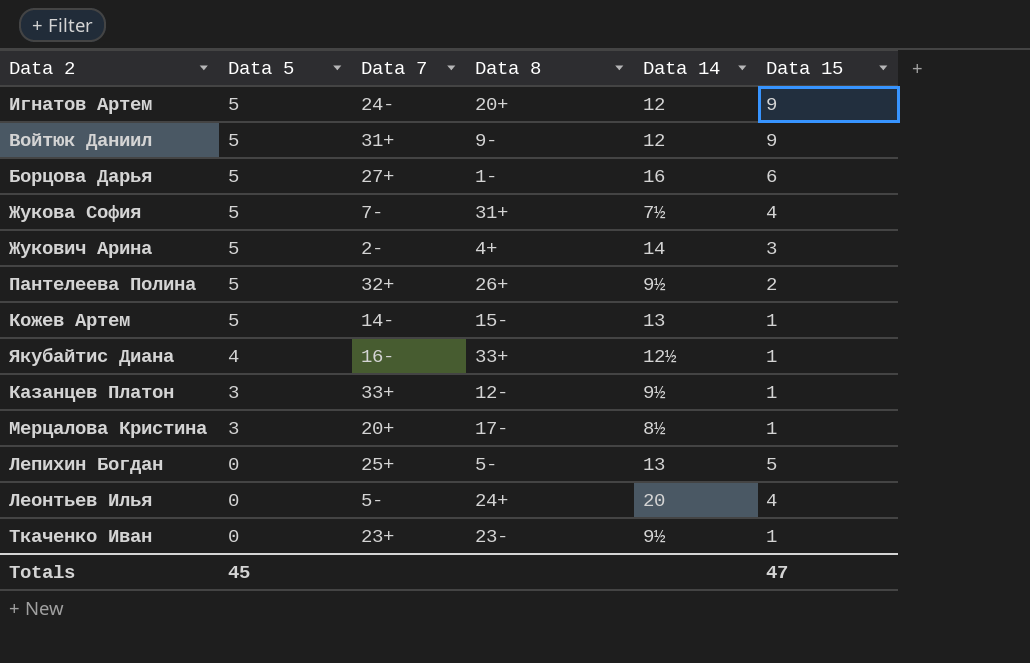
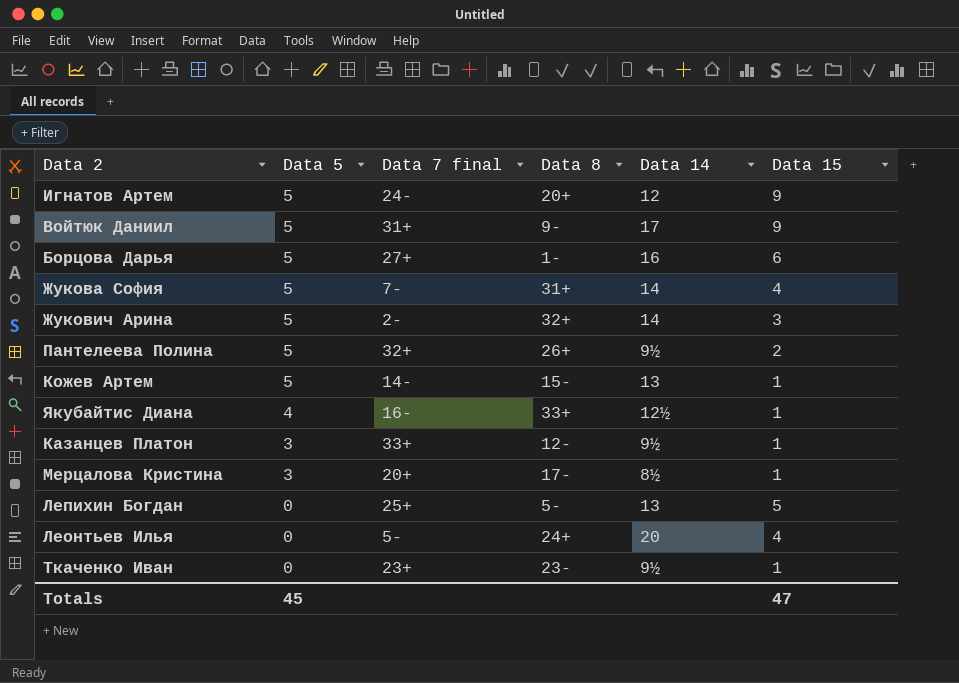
column name: Data 7 -> Data 7 final
Войтюк Даниил | Data 14: 12 -> 17
Жукова София | Data 14: 7½ -> 14
Жукович Арина | Data 8: 4+ -> 32+

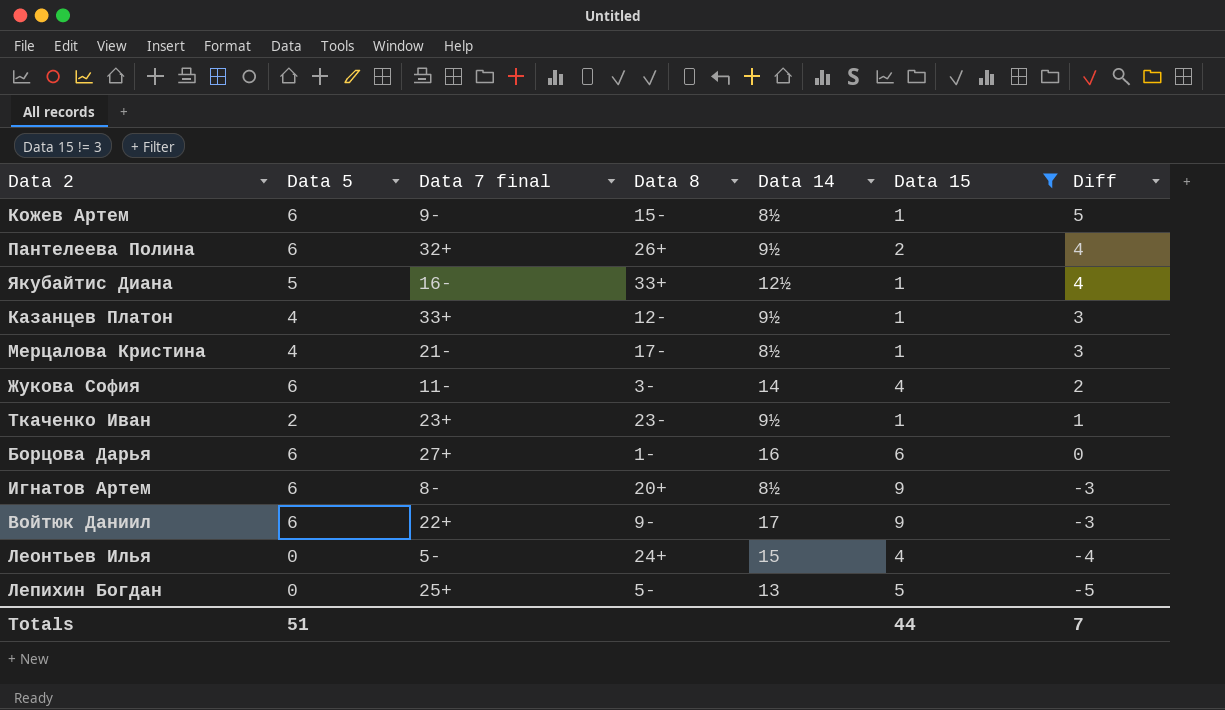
filter: none -> Data 15 != 3
row order: Data 5 descending -> Diff descending
column Diff | formula: none -> [Data 5] - [Data 15]
Кожев Артем | Data 5: 5 -> 6
Кожев Артем | Data 7 final: 14- -> 9-
Кожев Артем | Data 14: 13 -> 8½
Пантелеева Полина | Data 5: 5 -> 6
Якубайтис Диана | Data 5: 4 -> 5
Казанцев Платон | Data 5: 3 -> 4
Мерцалова Кристина | Data 5: 3 -> 4
Мерцалова Кристина | Data 7 final: 20+ -> 21-
Жукова София | Data 5: 5 -> 6
Жукова София | Data 7 final: 7- -> 11-
Жукова София | Data 8: 31+ -> 3-
Ткаченко Иван | Data 5: 0 -> 2
Борцова Дарья | Data 5: 5 -> 6
Игнатов Артем | Data 5: 5 -> 6
Игнатов Артем | Data 7 final: 24- -> 8-
Игнатов Артем | Data 14: 12 -> 8½
Войтюк Даниил | Data 5: 5 -> 6
Войтюк Даниил | Data 7 final: 31+ -> 22+
Леонтьев Илья | Data 14: 20 -> 15
Totals | Data 5: 45 -> 51
Totals | Data 15: 47 -> 44

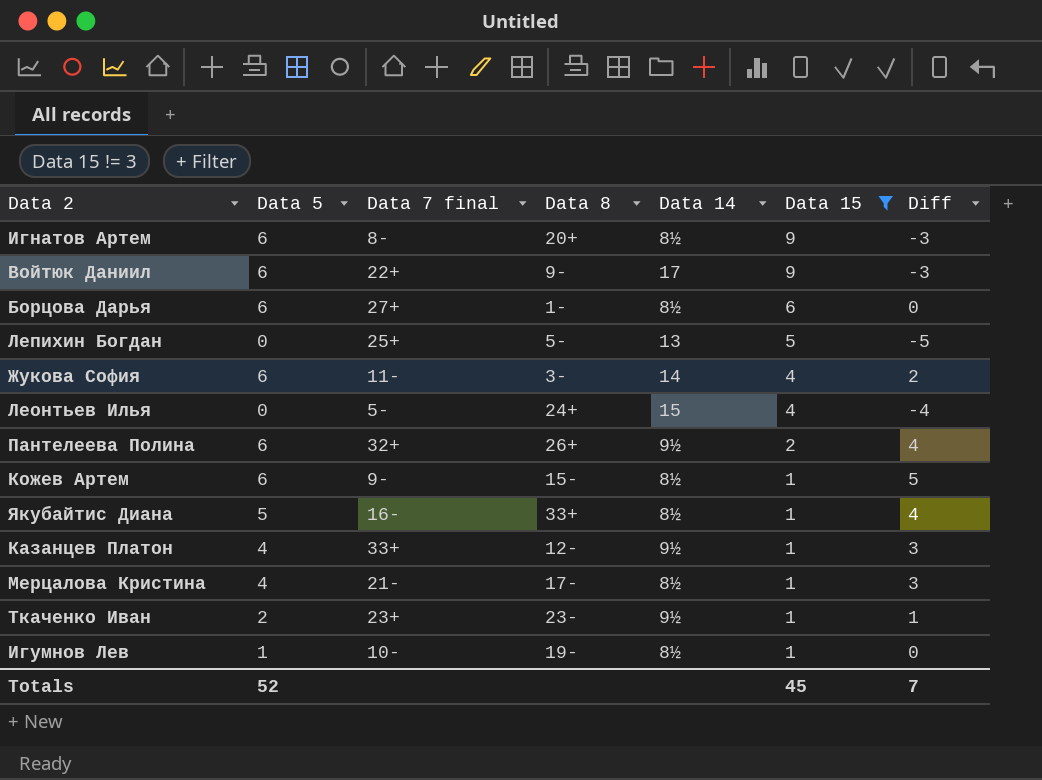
row order: Diff descending -> Data 15 descending
Борцова Дарья | Data 14: 16 -> 8½
Якубайтис Диана | Data 14: 12½ -> 8½
row Игумнов Лев: none -> 1 | 10- | 19- | 8½ | 1 | 0
Totals | Data 5: 51 -> 52
Totals | Data 15: 44 -> 45

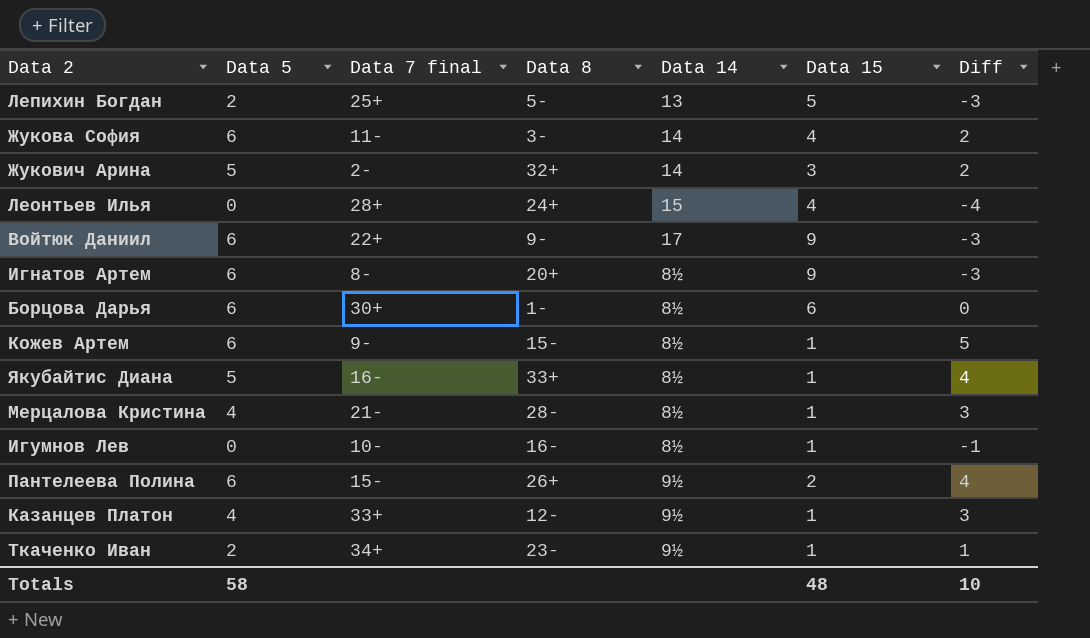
filter: Data 15 != 3 -> none
row order: Data 15 descending -> Data 14 ascending
Лепихин Богдан | Data 5: 0 -> 2
Лепихин Богдан | Diff: -5 -> -3
Леонтьев Илья | Data 7 final: 5- -> 28+
Борцова Дарья | Data 7 final: 27+ -> 30+
Мерцалова Кристина | Data 8: 17- -> 28-
Игумнов Лев | Data 5: 1 -> 0
Игумнов Лев | Data 8: 19- -> 16-
Игумнов Лев | Diff: 0 -> -1
Пантелеева Полина | Data 7 final: 32+ -> 15-
Ткаченко Иван | Data 7 final: 23+ -> 34+
Totals | Data 5: 52 -> 58
Totals | Data 15: 45 -> 48
Totals | Diff: 7 -> 10

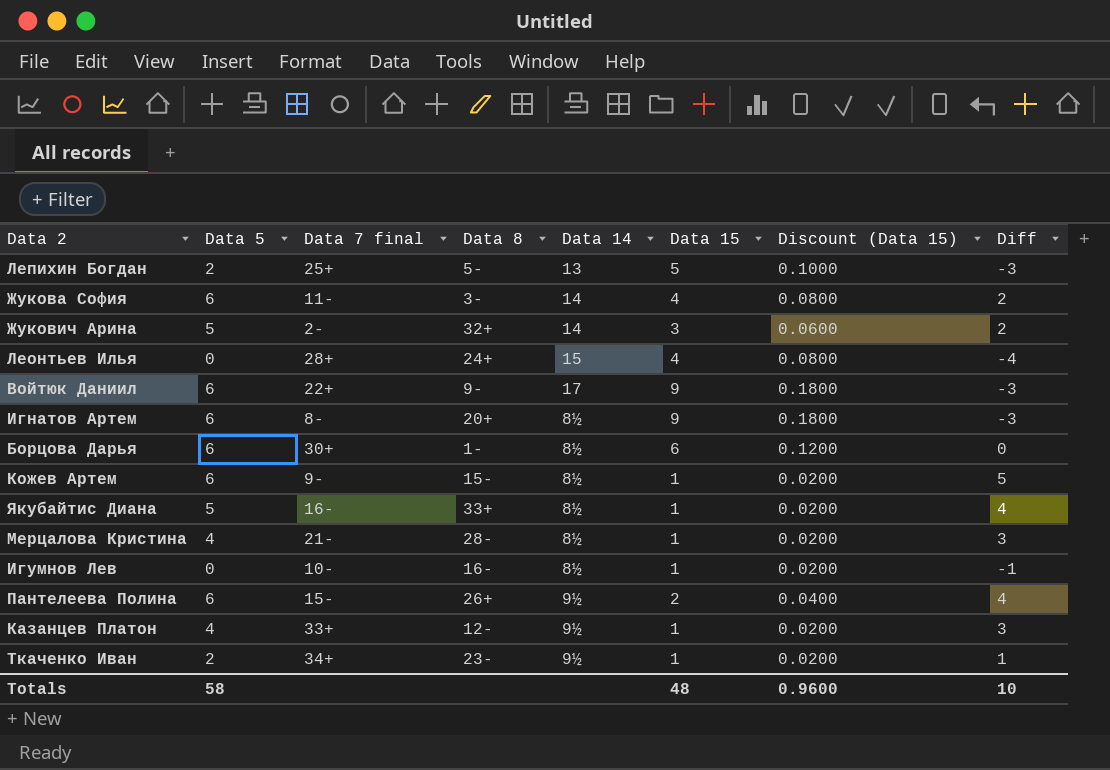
column Discount (Data 15) | formula: none -> [Data 15] * 0.02

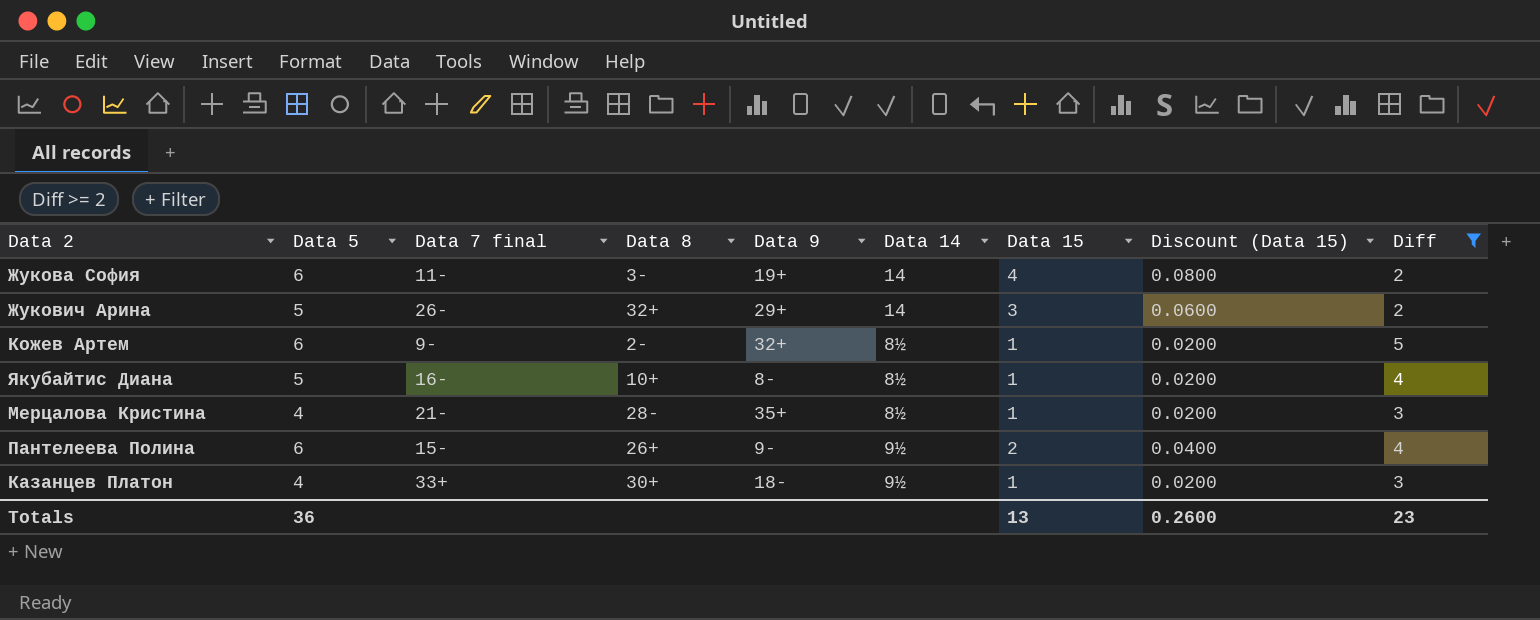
filter: none -> Diff >= 2
column Data 9 | position: none -> 5
Жукович Арина | Data 7 final: 2- -> 26-
Кожев Артем | Data 8: 15- -> 2-
Якубайтис Диана | Data 8: 33+ -> 10+
Казанцев Платон | Data 8: 12- -> 30+
Totals | Data 5: 58 -> 36
Totals | Data 15: 48 -> 13
Totals | Discount (Data 15): 0.9600 -> 0.2600
Totals | Diff: 10 -> 23

